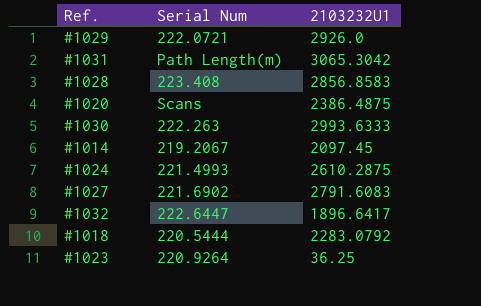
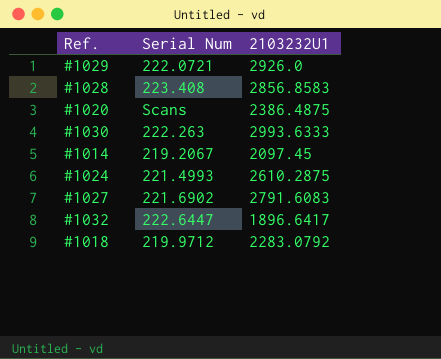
row #1031: Path Length(m) | 3065.3042 -> none
row #1023: 220.9264 | 36.25 -> none
#1018 | Serial Num: 220.5444 -> 219.9712

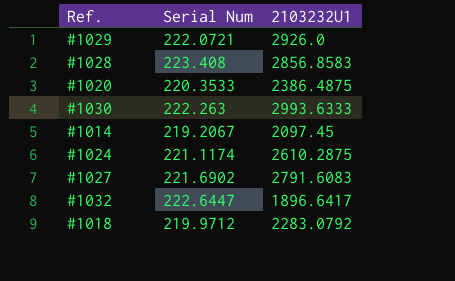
#1020 | Serial Num: Scans -> 220.3533
#1024 | Serial Num: 221.4993 -> 221.1174

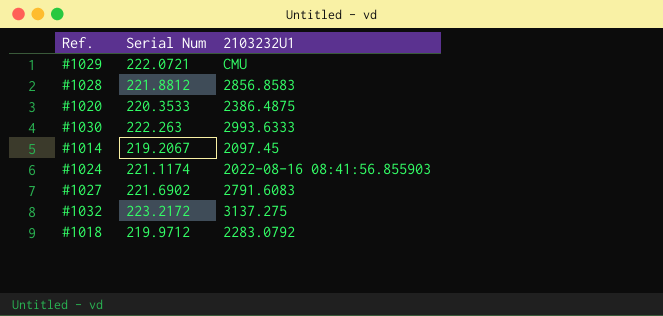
#1029 | 2103232U1: 2926.0 -> CMU
#1028 | Serial Num: 223.408 -> 221.8812
#1024 | 2103232U1: 2610.2875 -> 2022-08-16 08:41:56.855903
#1032 | Serial Num: 222.6447 -> 223.2172
#1032 | 2103232U1: 1896.6417 -> 3137.275

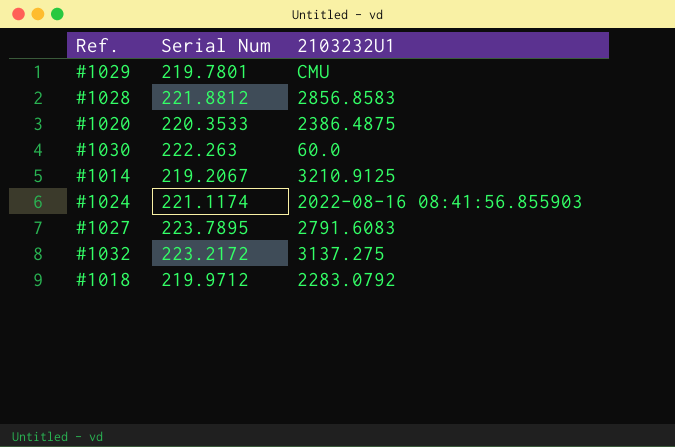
#1029 | Serial Num: 222.0721 -> 219.7801
#1030 | 2103232U1: 2993.6333 -> 60.0
#1014 | 2103232U1: 2097.45 -> 3210.9125
#1027 | Serial Num: 221.6902 -> 223.7895

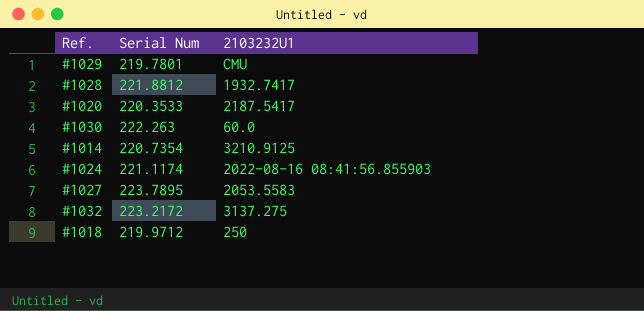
#1028 | 2103232U1: 2856.8583 -> 1932.7417
#1020 | 2103232U1: 2386.4875 -> 2187.5417
#1014 | Serial Num: 219.2067 -> 220.7354
#1027 | 2103232U1: 2791.6083 -> 2053.5583
#1018 | 2103232U1: 2283.0792 -> 250

